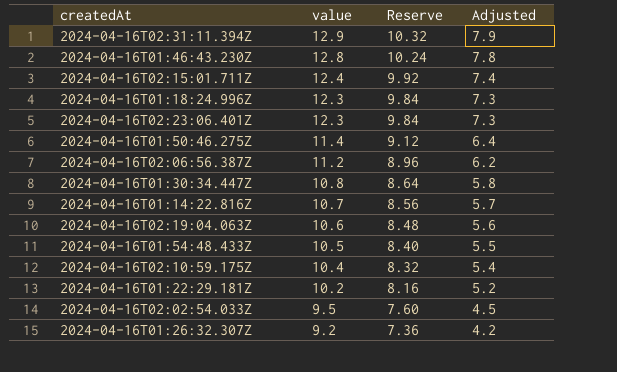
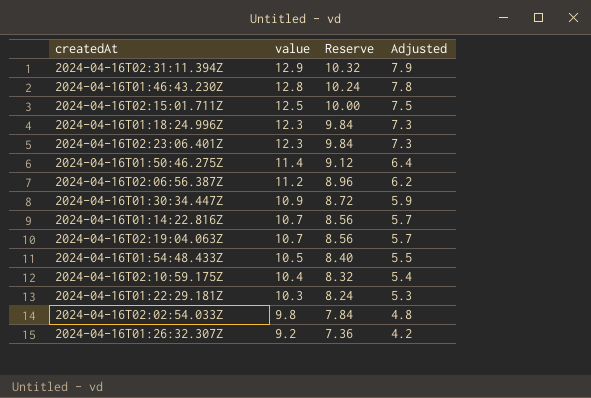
2024-04-16T02:15:01.711Z | value: 12.4 -> 12.5
2024-04-16T02:15:01.711Z | Reserve: 9.92 -> 10.00
2024-04-16T02:15:01.711Z | Adjusted: 7.4 -> 7.5
2024-04-16T01:30:34.447Z | value: 10.8 -> 10.9
2024-04-16T01:30:34.447Z | Reserve: 8.64 -> 8.72
2024-04-16T01:30:34.447Z | Adjusted: 5.8 -> 5.9
2024-04-16T02:19:04.063Z | value: 10.6 -> 10.7
2024-04-16T02:19:04.063Z | Reserve: 8.48 -> 8.56
2024-04-16T02:19:04.063Z | Adjusted: 5.6 -> 5.7
2024-04-16T01:22:29.181Z | value: 10.2 -> 10.3
2024-04-16T01:22:29.181Z | Reserve: 8.16 -> 8.24
2024-04-16T01:22:29.181Z | Adjusted: 5.2 -> 5.3
2024-04-16T02:02:54.033Z | value: 9.5 -> 9.8
2024-04-16T02:02:54.033Z | Reserve: 7.60 -> 7.84
2024-04-16T02:02:54.033Z | Adjusted: 4.5 -> 4.8

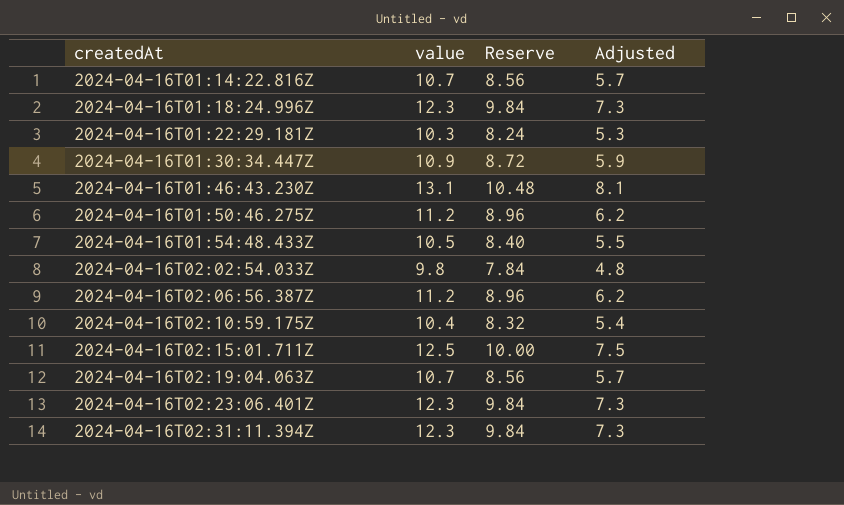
row order: value descending -> createdAt ascending
row 2024-04-16T01:26:32.307Z: 9.2 | 7.36 | 4.2 -> none
2024-04-16T01:46:43.230Z | value: 12.8 -> 13.1
2024-04-16T01:46:43.230Z | Reserve: 10.24 -> 10.48
2024-04-16T01:46:43.230Z | Adjusted: 7.8 -> 8.1
2024-04-16T01:50:46.275Z | value: 11.4 -> 11.2
2024-04-16T01:50:46.275Z | Reserve: 9.12 -> 8.96
2024-04-16T01:50:46.275Z | Adjusted: 6.4 -> 6.2
2024-04-16T02:31:11.394Z | value: 12.9 -> 12.3
2024-04-16T02:31:11.394Z | Reserve: 10.32 -> 9.84
2024-04-16T02:31:11.394Z | Adjusted: 7.9 -> 7.3

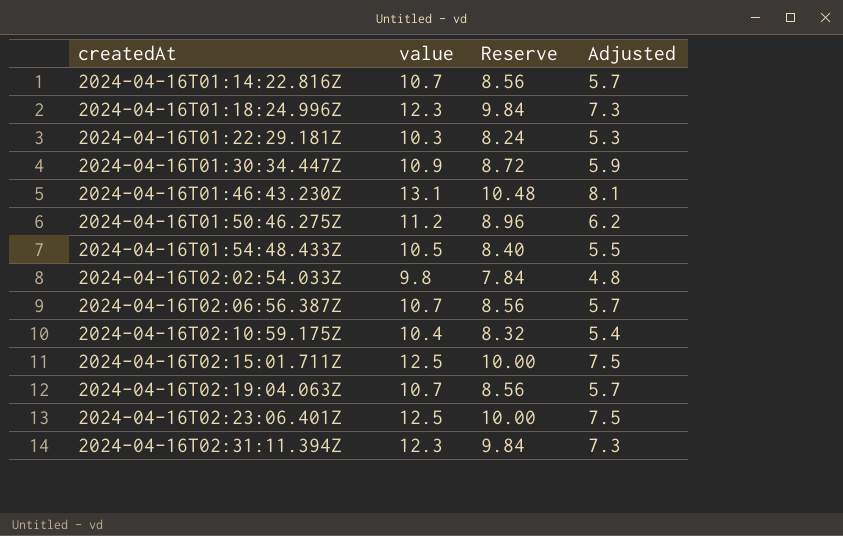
2024-04-16T02:06:56.387Z | value: 11.2 -> 10.7
2024-04-16T02:06:56.387Z | Reserve: 8.96 -> 8.56
2024-04-16T02:06:56.387Z | Adjusted: 6.2 -> 5.7
2024-04-16T02:23:06.401Z | value: 12.3 -> 12.5
2024-04-16T02:23:06.401Z | Reserve: 9.84 -> 10.00
2024-04-16T02:23:06.401Z | Adjusted: 7.3 -> 7.5

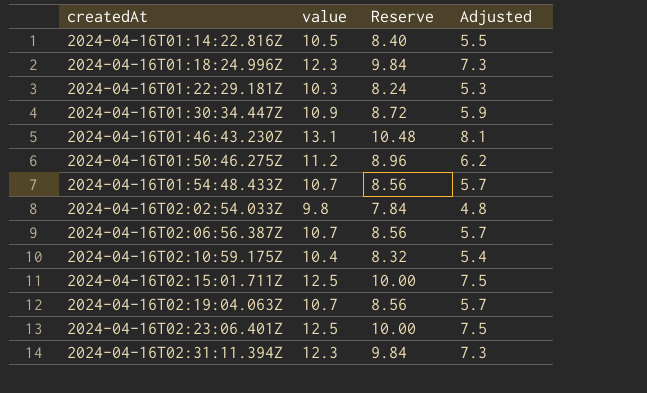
2024-04-16T01:14:22.816Z | value: 10.7 -> 10.5
2024-04-16T01:14:22.816Z | Reserve: 8.56 -> 8.40
2024-04-16T01:14:22.816Z | Adjusted: 5.7 -> 5.5
2024-04-16T01:54:48.433Z | value: 10.5 -> 10.7
2024-04-16T01:54:48.433Z | Reserve: 8.40 -> 8.56
2024-04-16T01:54:48.433Z | Adjusted: 5.5 -> 5.7

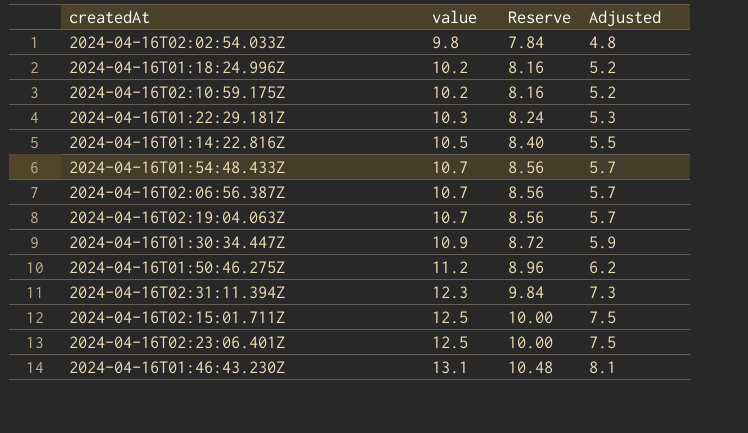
row order: createdAt ascending -> value ascending
2024-04-16T01:18:24.996Z | value: 12.3 -> 10.2
2024-04-16T01:18:24.996Z | Reserve: 9.84 -> 8.16
2024-04-16T01:18:24.996Z | Adjusted: 7.3 -> 5.2
2024-04-16T02:10:59.175Z | value: 10.4 -> 10.2
2024-04-16T02:10:59.175Z | Reserve: 8.32 -> 8.16
2024-04-16T02:10:59.175Z | Adjusted: 5.4 -> 5.2

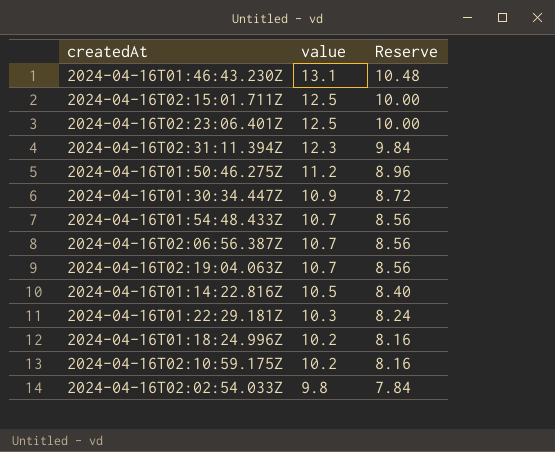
row order: value ascending -> value descending
column Adjusted | formula: [value] - 5 -> none

